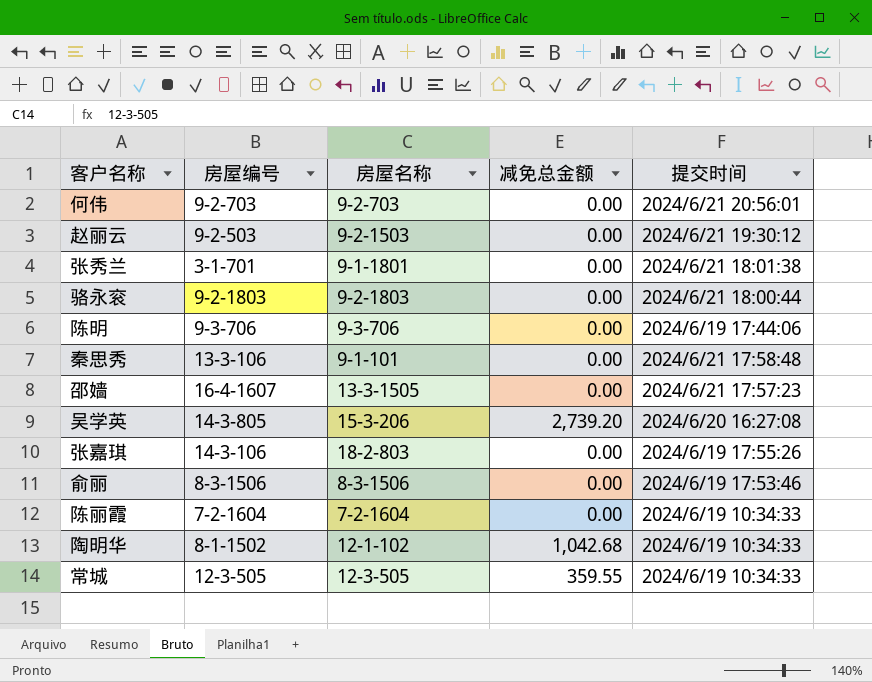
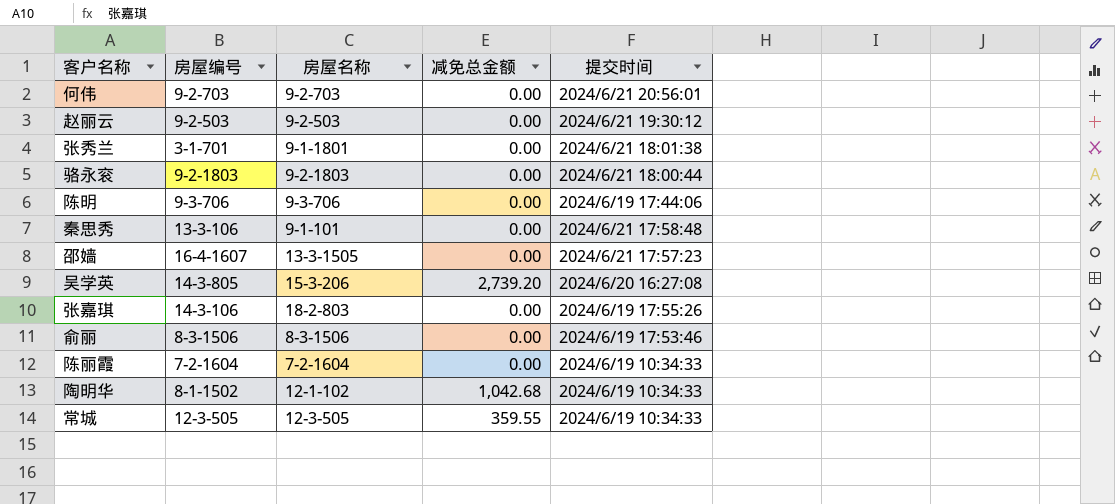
赵丽云 | 房屋名称: 9-2-1503 -> 9-2-503

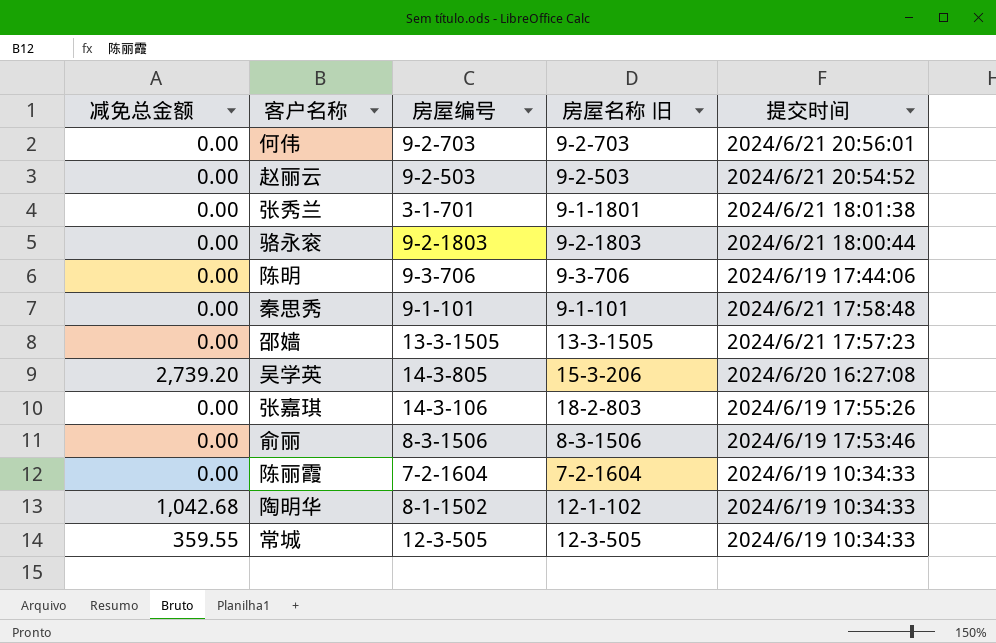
column 减免总金额 | position: 4 -> 1
column name: 房屋名称 -> 房屋名称 旧
赵丽云 | 提交时间: 2024/6/21 19:30:12 -> 2024/6/21 20:54:52
秦思秀 | 房屋编号: 13-3-106 -> 9-1-101
邵嫱 | 房屋编号: 16-4-1607 -> 13-3-1505

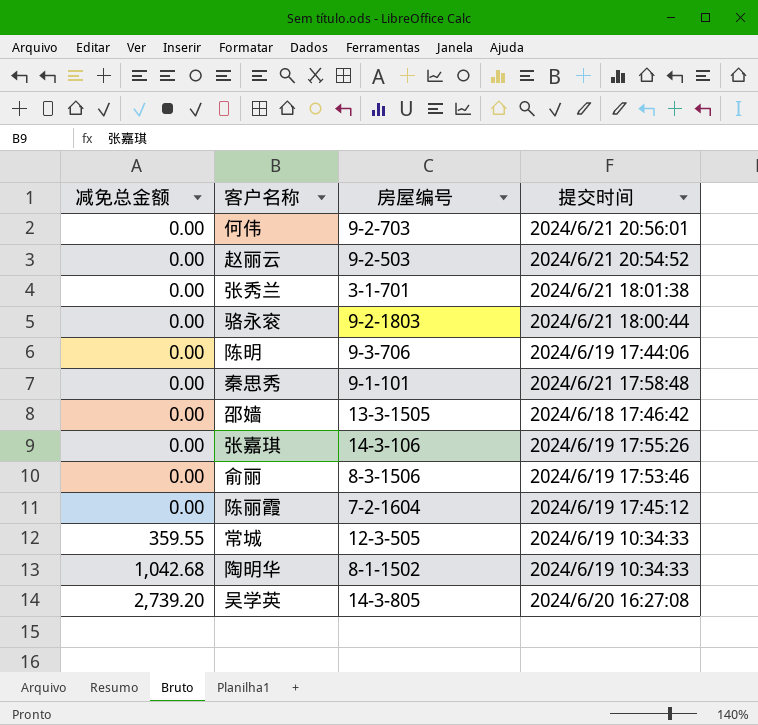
row order: none -> 减免总金额 ascending
column 房屋名称 旧 | position: 4 -> none
邵嫱 | 提交时间: 2024/6/21 17:57:23 -> 2024/6/18 17:46:42
陈丽霞 | 提交时间: 2024/6/19 10:34:33 -> 2024/6/19 17:45:12

